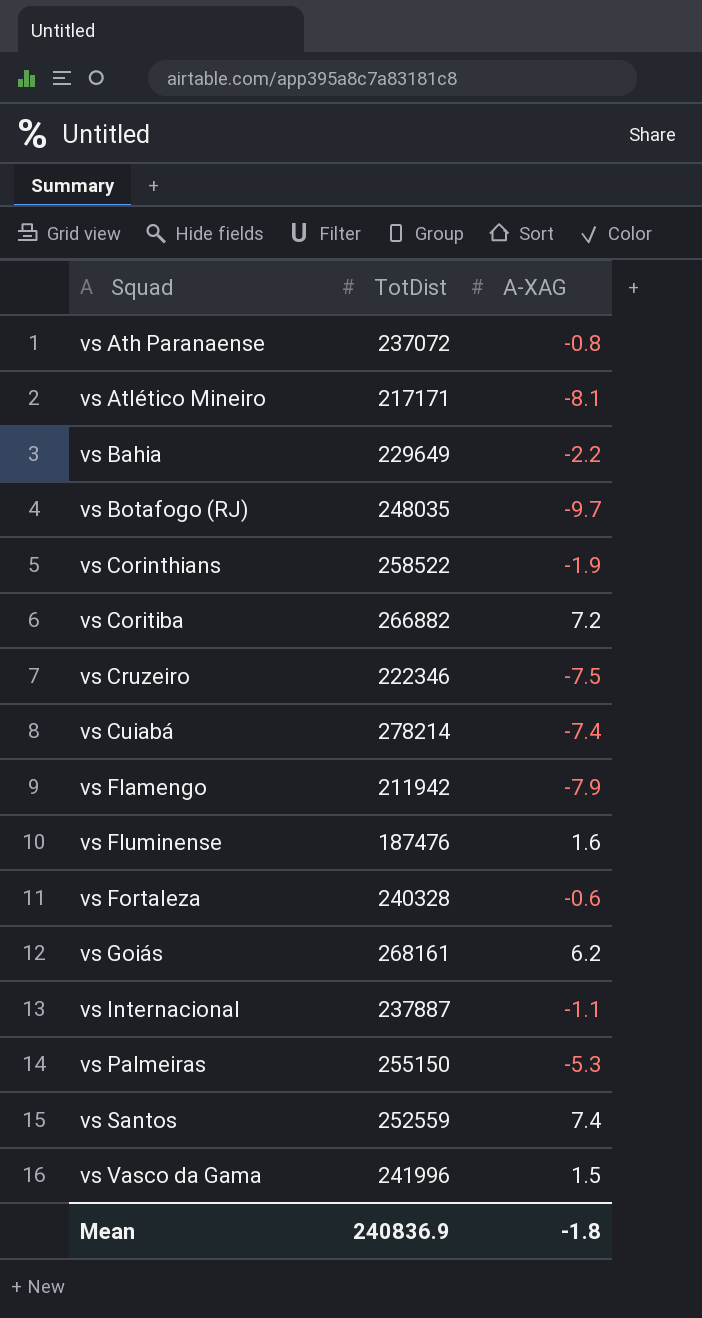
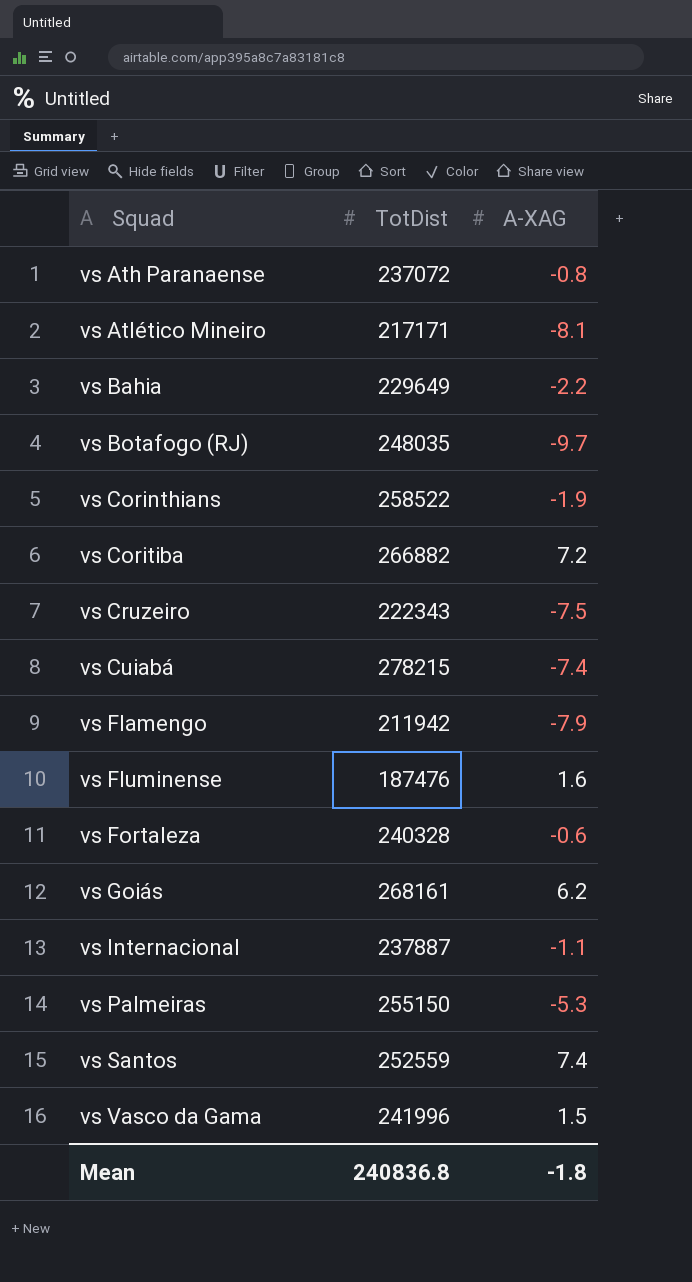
vs Cruzeiro | TotDist: 222346 -> 222343
vs Cuiabá | TotDist: 278214 -> 278215
Mean | TotDist: 240836.9 -> 240836.8

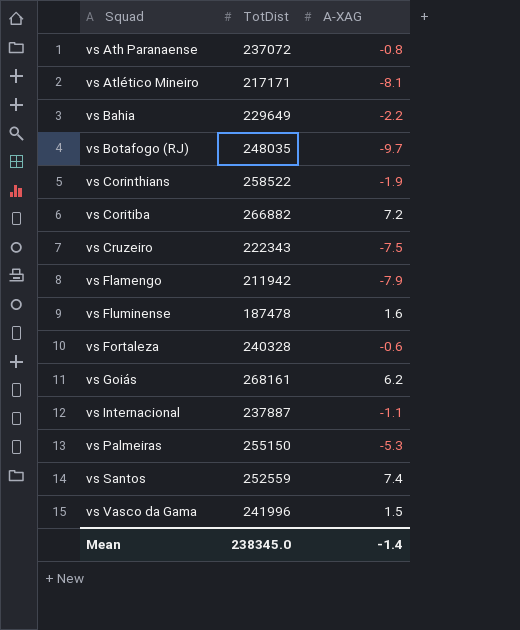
row vs Cuiabá: 278215 | -7.4 -> none
vs Fluminense | TotDist: 187476 -> 187478
Mean | TotDist: 240836.8 -> 238345.0
Mean | A-XAG: -1.8 -> -1.4

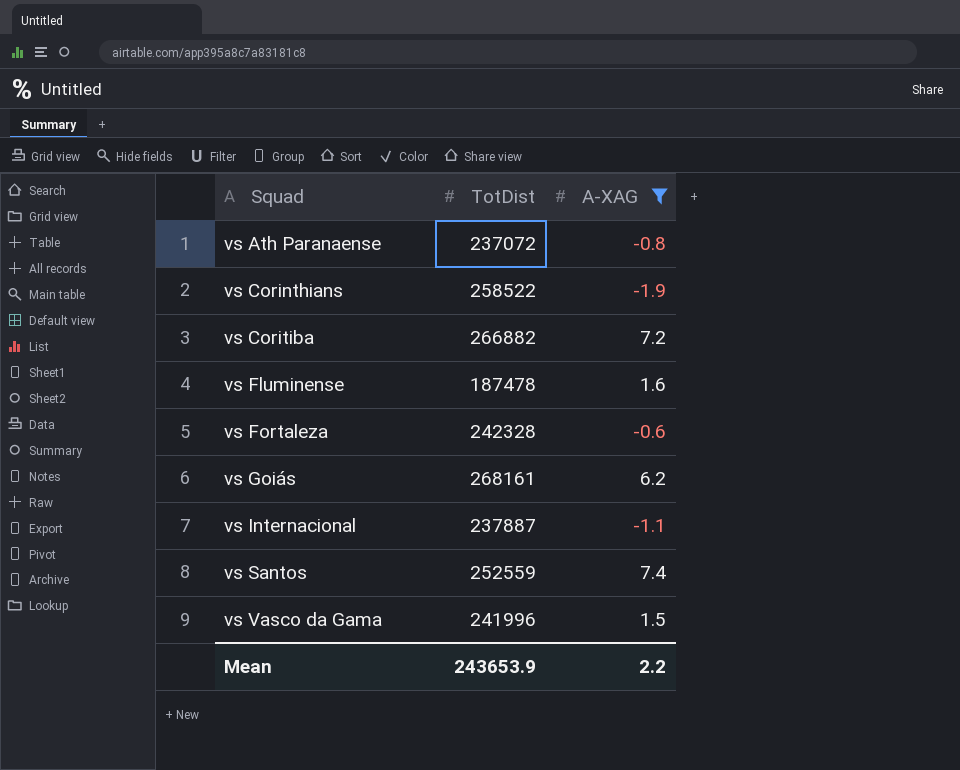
filter: none -> A-XAG >= -1.9
vs Fortaleza | TotDist: 240328 -> 242328
Mean | TotDist: 238345.0 -> 243653.9
Mean | A-XAG: -1.4 -> 2.2

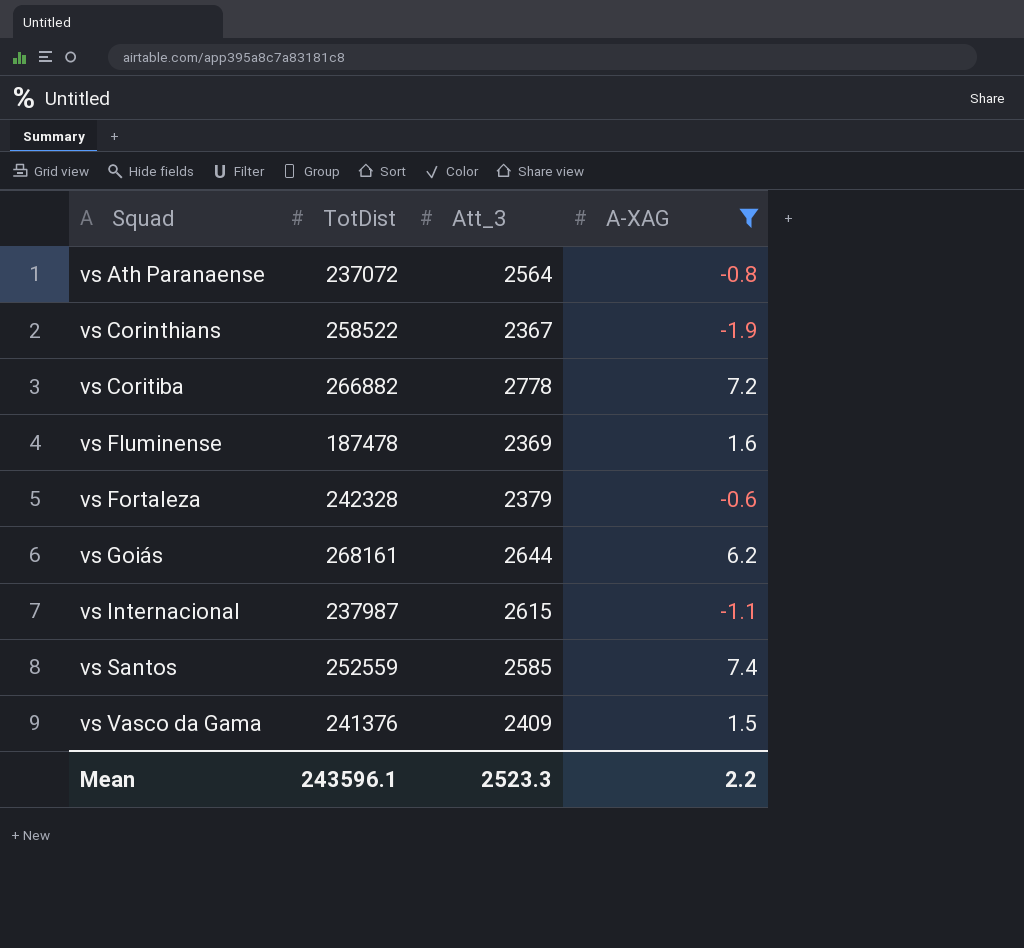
column Att_3 | position: none -> 3
vs Internacional | TotDist: 237887 -> 237987
vs Vasco da Gama | TotDist: 241996 -> 241376
Mean | TotDist: 243653.9 -> 243596.1

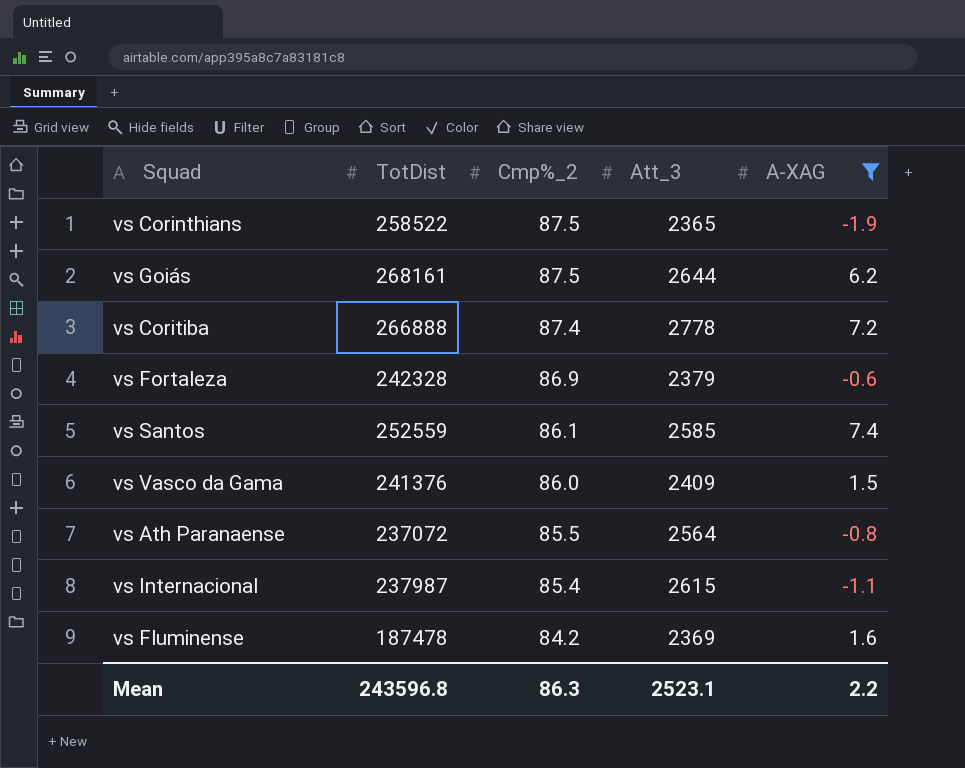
row order: Squad ascending -> Cmp%_2 descending
column Cmp%_2 | position: none -> 3
vs Corinthians | Att_3: 2367 -> 2365
vs Coritiba | TotDist: 266882 -> 266888
Mean | TotDist: 243596.1 -> 243596.8
Mean | Att_3: 2523.3 -> 2523.1

